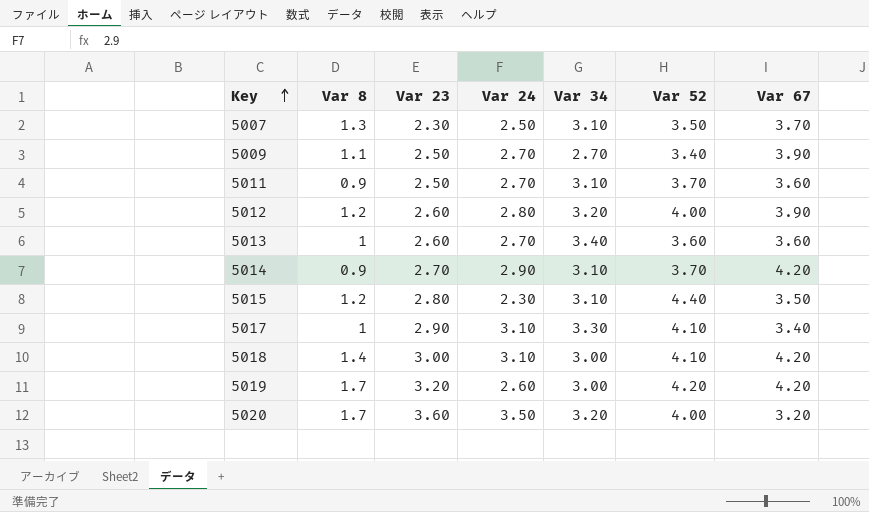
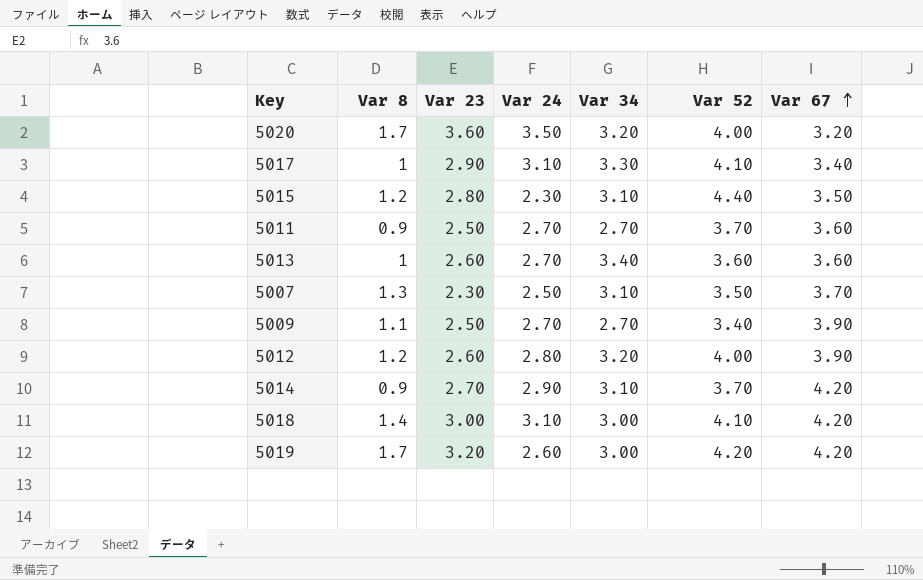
row order: Key ascending -> Var 67 ascending
5011 | Var 34: 3.10 -> 2.70

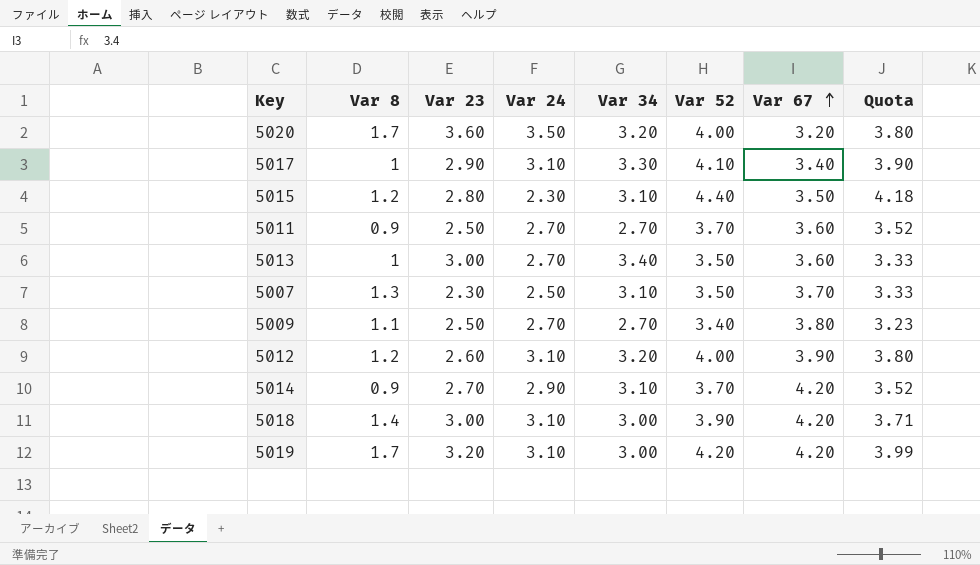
column Quota | formula: none -> [Var 52] * 0.95
5013 | Var 23: 2.60 -> 3.00
5013 | Var 52: 3.60 -> 3.50
5009 | Var 67: 3.90 -> 3.80
5012 | Var 24: 2.80 -> 3.10
5018 | Var 52: 4.10 -> 3.90
5019 | Var 24: 2.60 -> 3.10

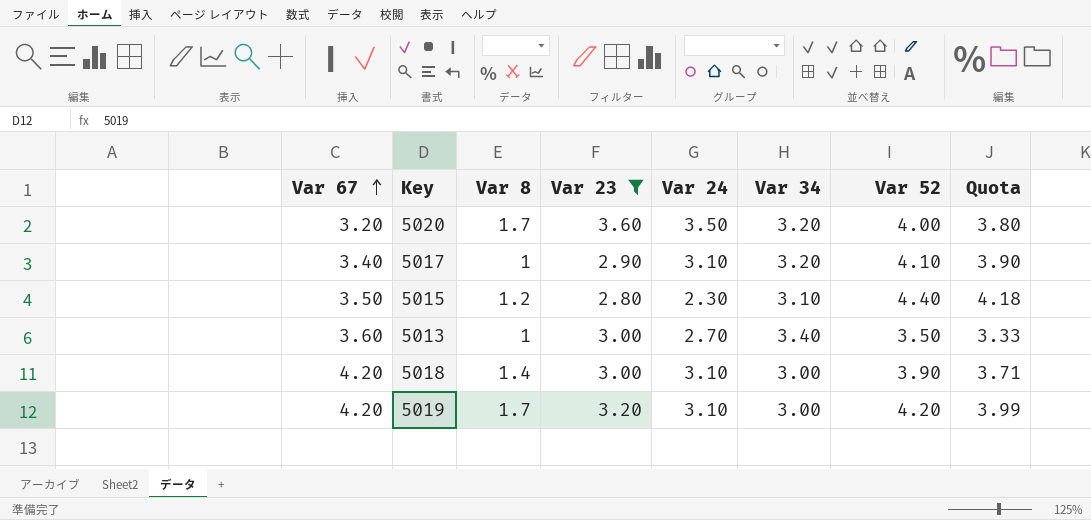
filter: none -> Var 23 >= 2.80
column Var 67 | position: 7 -> 1
5017 | Var 34: 3.30 -> 3.20

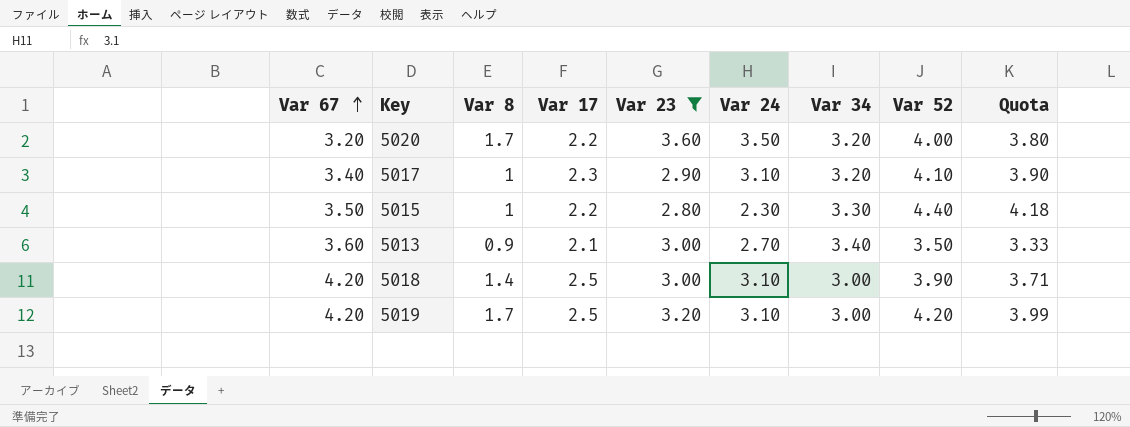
column Var 17 | position: none -> 4
5015 | Var 8: 1.2 -> 1
5015 | Var 34: 3.10 -> 3.30
5013 | Var 8: 1 -> 0.9

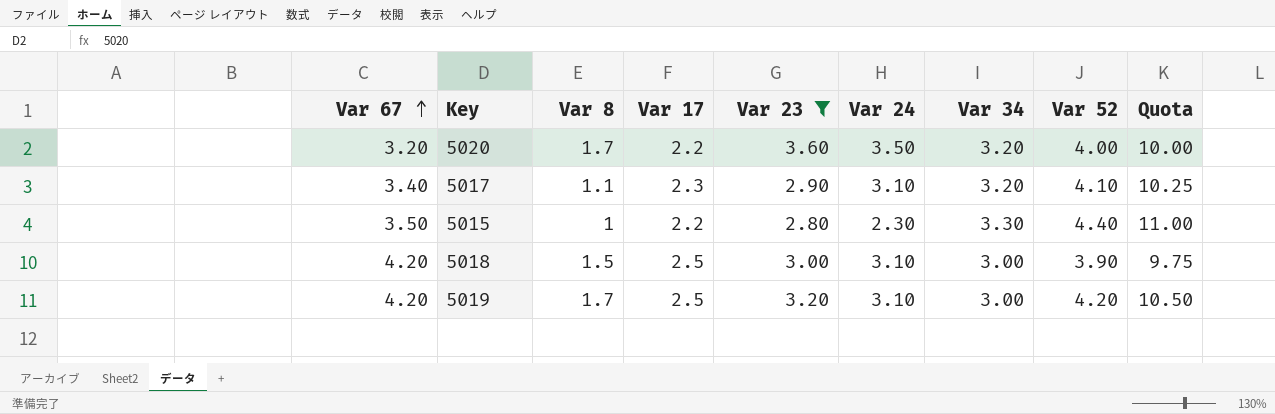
column Quota | formula: [Var 52] * 0.95 -> [Var 52] * 2.5
row 5013: 3.60 | 0.9 | 2.1 | 3.00 | 2.70 | 3.40 | 3.50 | 3.33 -> none
5017 | Var 8: 1 -> 1.1
5018 | Var 8: 1.4 -> 1.5

